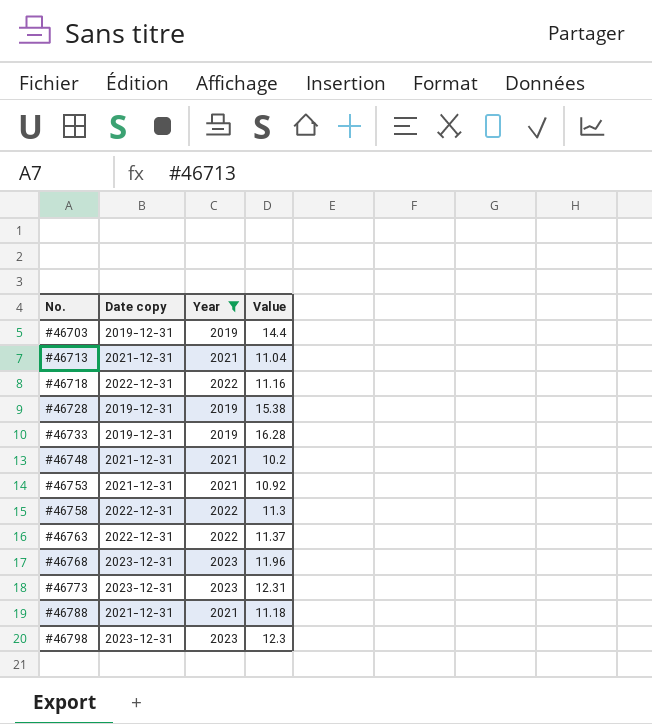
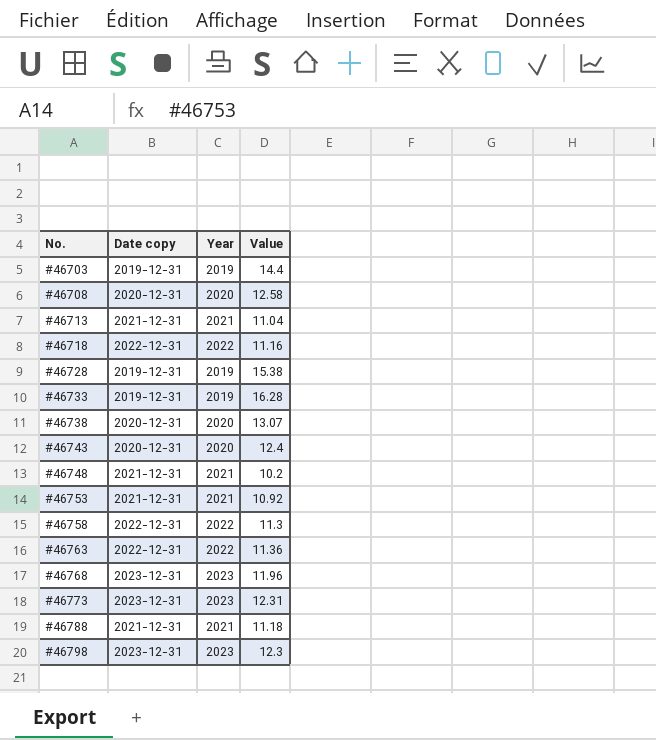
filter: Year != 2020 -> none
#46763 | Value: 11.37 -> 11.36

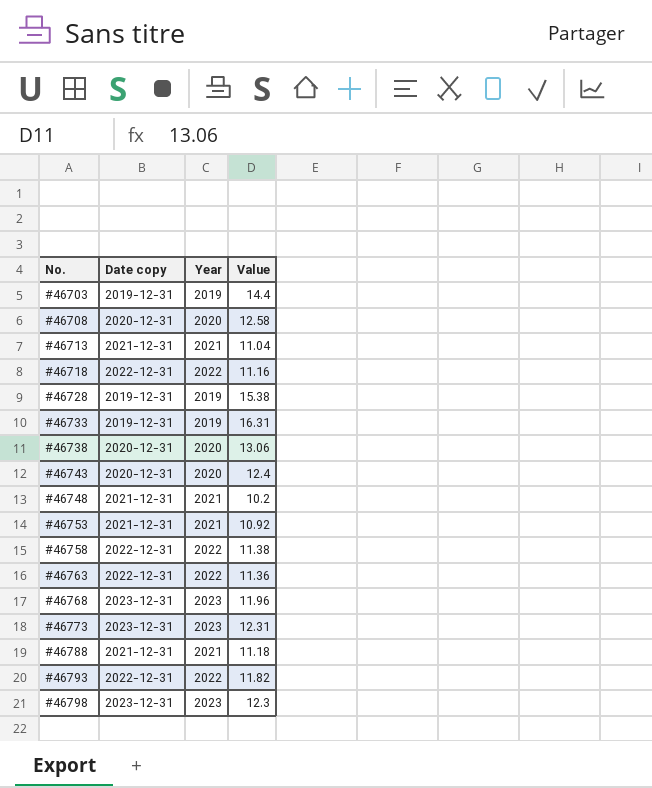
#46733 | Value: 16.28 -> 16.31
#46738 | Value: 13.07 -> 13.06
#46758 | Value: 11.3 -> 11.38
row #46793: none -> 2022-12-31 | 2022 | 11.82

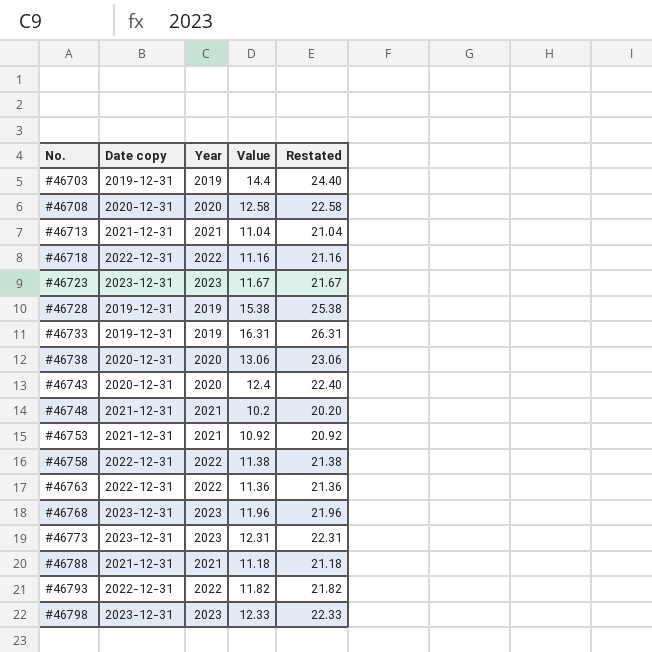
column Restated | formula: none -> [Value] + 10
row #46723: none -> 2023-12-31 | 2023 | 11.67 | 21.67
#46798 | Value: 12.3 -> 12.33

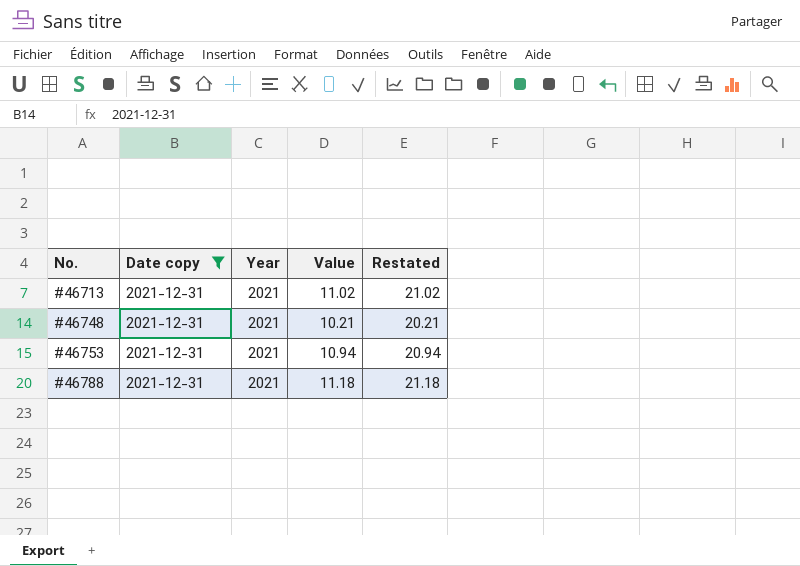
filter: none -> Date copy = 2021-12-31
#46713 | Value: 11.04 -> 11.02
#46713 | Restated: 21.04 -> 21.02
#46748 | Value: 10.2 -> 10.21
#46748 | Restated: 20.20 -> 20.21
#46753 | Value: 10.92 -> 10.94
#46753 | Restated: 20.92 -> 20.94

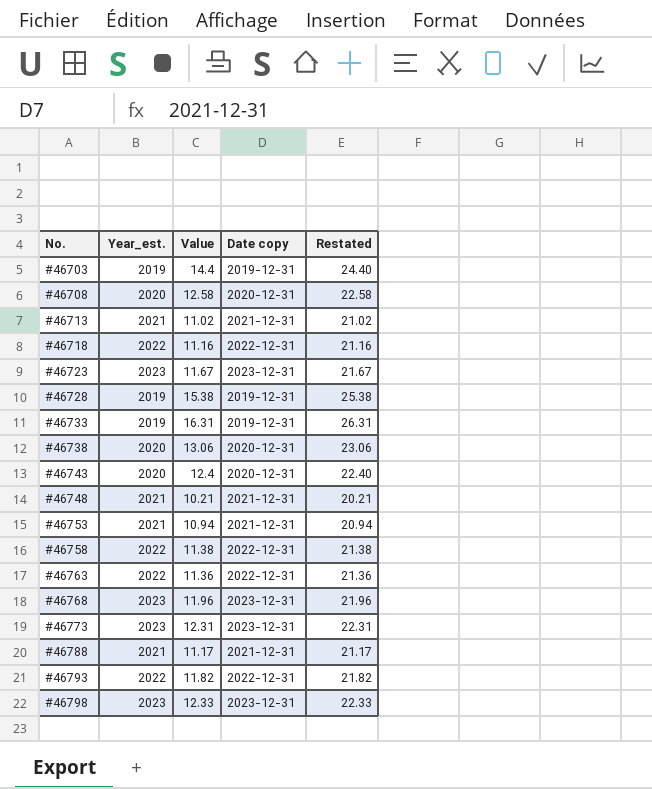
filter: Date copy = 2021-12-31 -> none
column name: Year -> Year_est.
column Date copy | position: 2 -> 4
#46788 | Value: 11.18 -> 11.17
#46788 | Restated: 21.18 -> 21.17

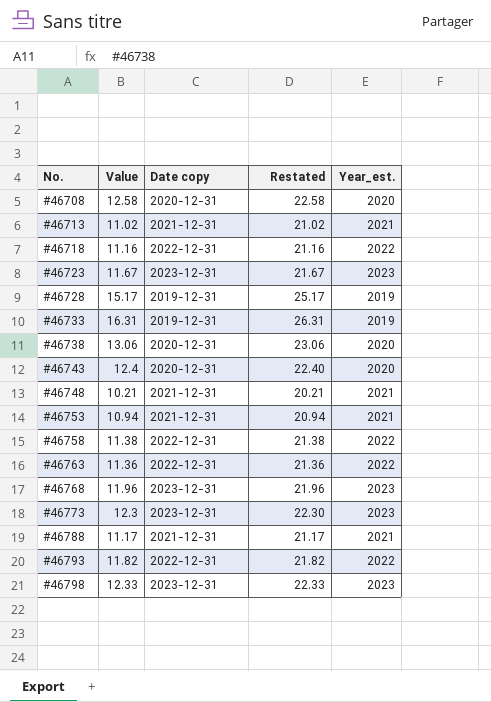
column Year_est. | position: 2 -> 5
row #46703: 2019 | 14.4 | 2019-12-31 | 24.40 -> none
#46728 | Value: 15.38 -> 15.17
#46728 | Restated: 25.38 -> 25.17
#46773 | Value: 12.31 -> 12.3
#46773 | Restated: 22.31 -> 22.30

